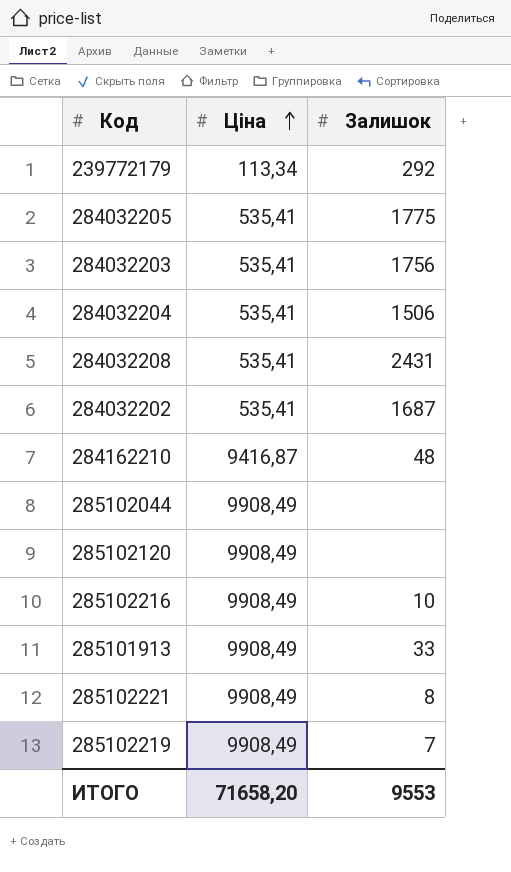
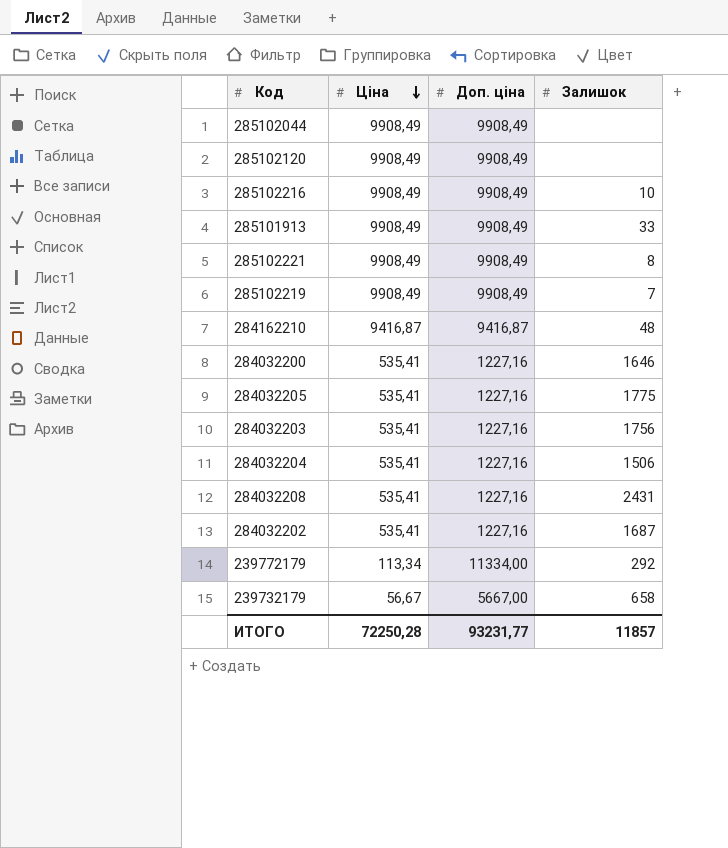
row order: Ціна ascending -> Ціна descending
column Доп. ціна | position: none -> 3
row 284032200: none -> 535,41 | 1227,16 | 1646
row 239732179: none -> 56,67 | 5667,00 | 658
ИТОГО | Ціна: 71658,20 -> 72250,28
ИТОГО | Залишок: 9553 -> 11857

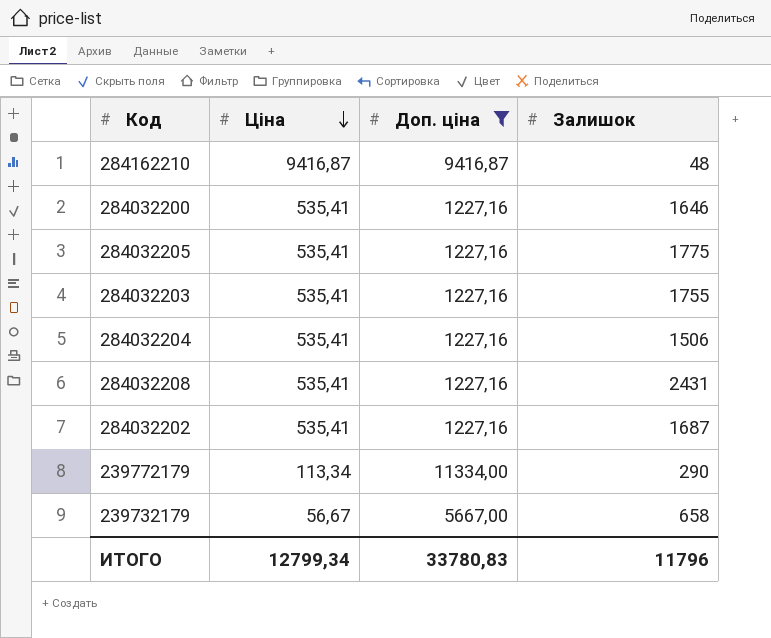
filter: none -> Доп. ціна != 9908,49
284032203 | Залишок: 1756 -> 1755
239772179 | Залишок: 292 -> 290
ИТОГО | Ціна: 72250,28 -> 12799,34
ИТОГО | Доп. ціна: 93231,77 -> 33780,83
ИТОГО | Залишок: 11857 -> 11796

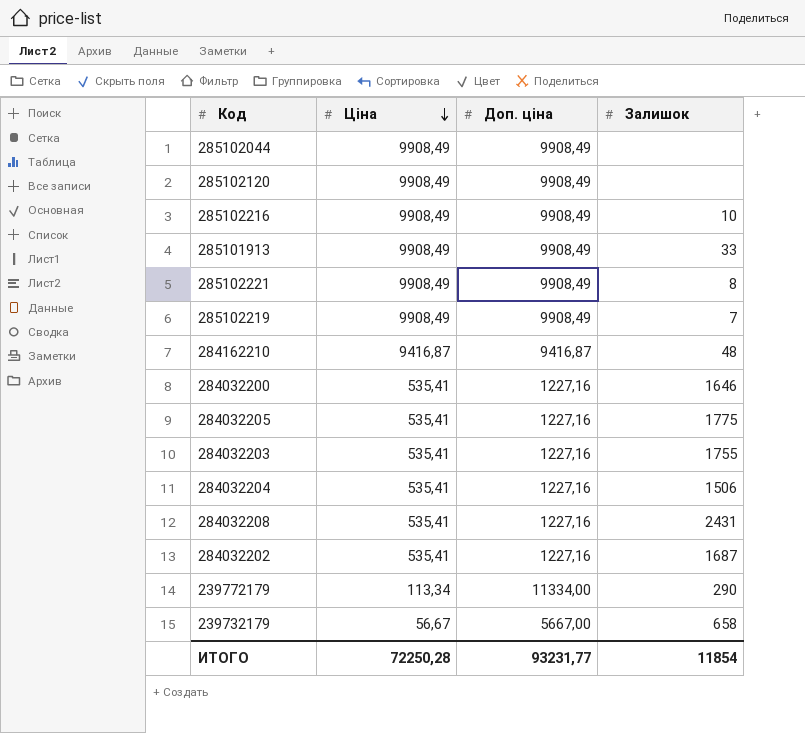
filter: Доп. ціна != 9908,49 -> none
ИТОГО | Ціна: 12799,34 -> 72250,28
ИТОГО | Доп. ціна: 33780,83 -> 93231,77
ИТОГО | Залишок: 11796 -> 11854

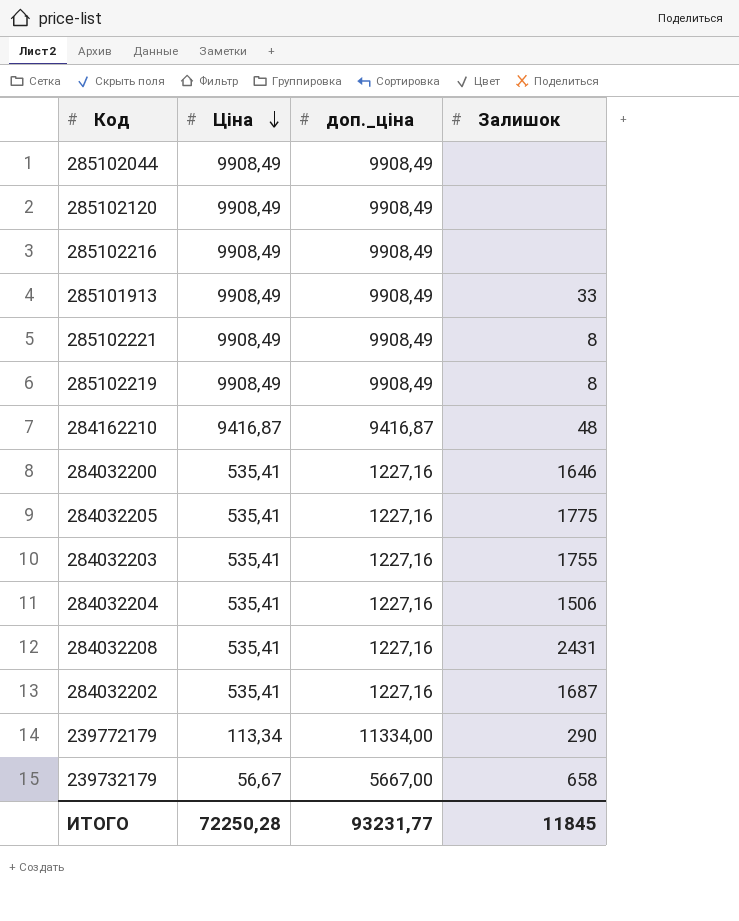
column name: Доп. ціна -> доп._ціна
285102216 | Залишок: 10 -> none
285102219 | Залишок: 7 -> 8
ИТОГО | Залишок: 11854 -> 11845

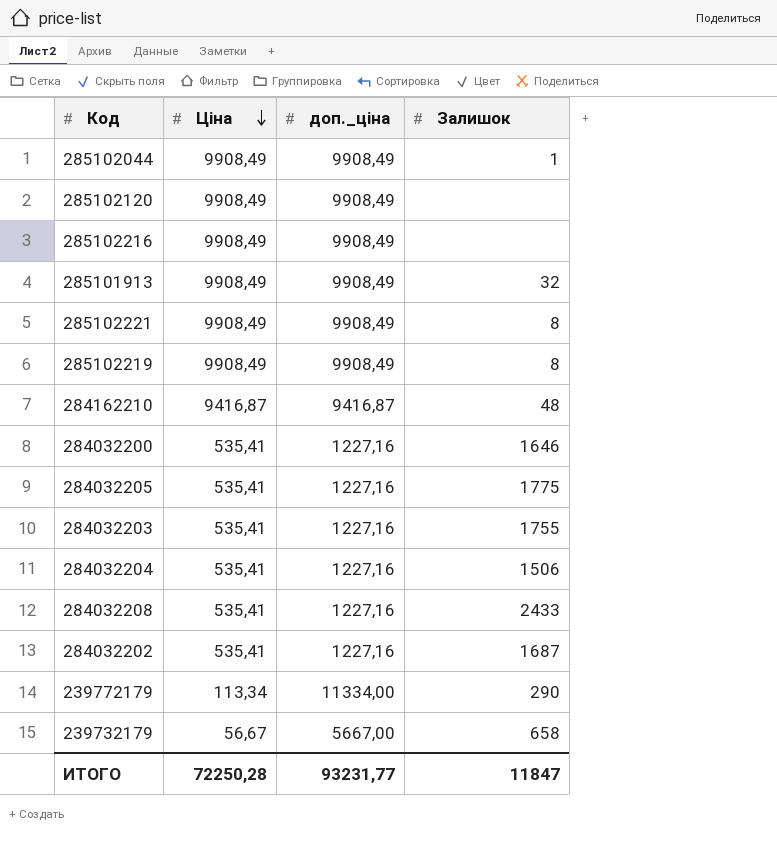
285102044 | Залишок: none -> 1
285101913 | Залишок: 33 -> 32
284032208 | Залишок: 2431 -> 2433
ИТОГО | Залишок: 11845 -> 11847

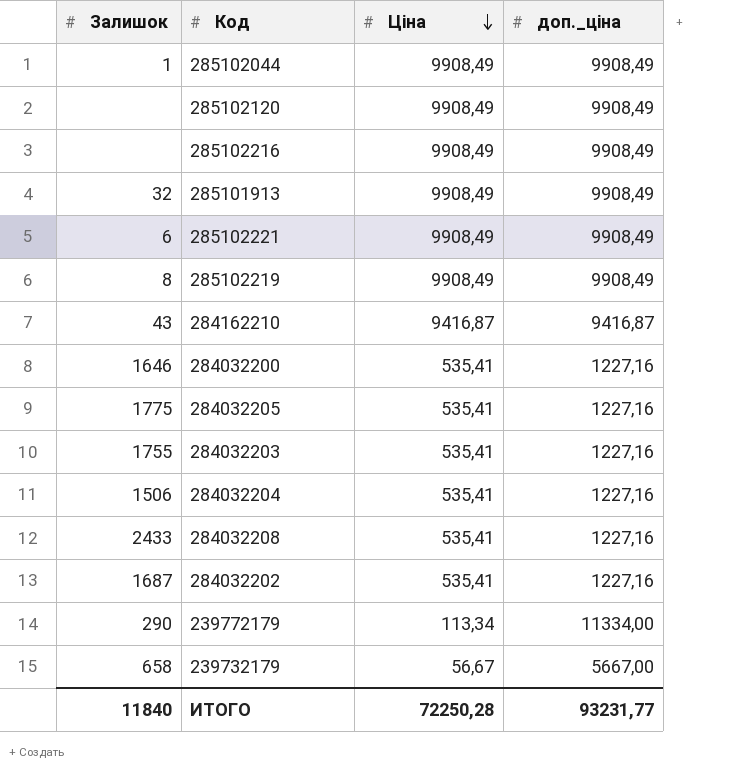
column Залишок | position: 4 -> 1
285102221 | Залишок: 8 -> 6
284162210 | Залишок: 48 -> 43
ИТОГО | Залишок: 11847 -> 11840

